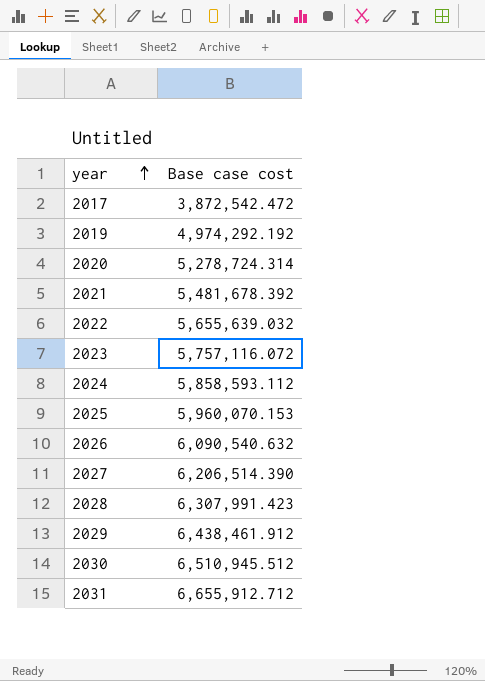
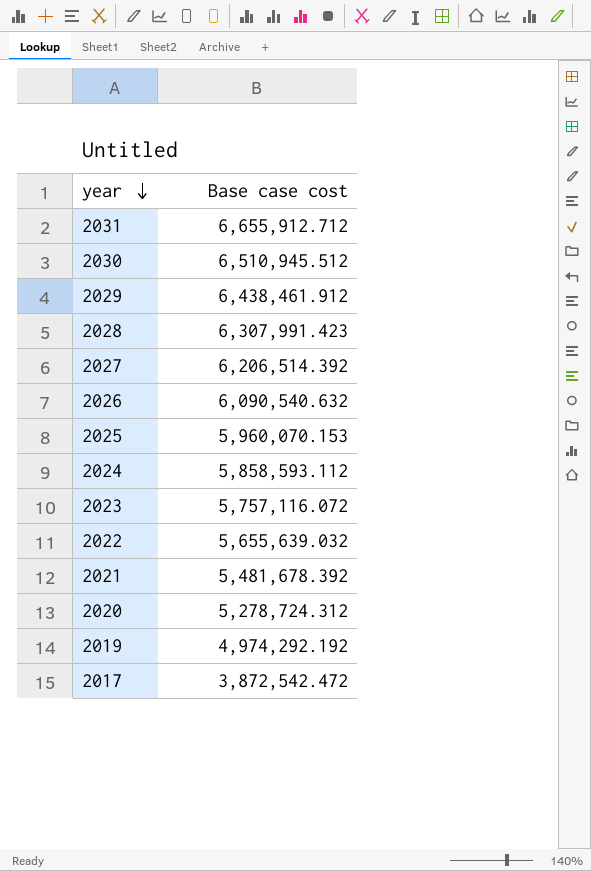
row order: year ascending -> year descending
2027 | Base case cost: 6,206,514.390 -> 6,206,514.392
2020 | Base case cost: 5,278,724.314 -> 5,278,724.312

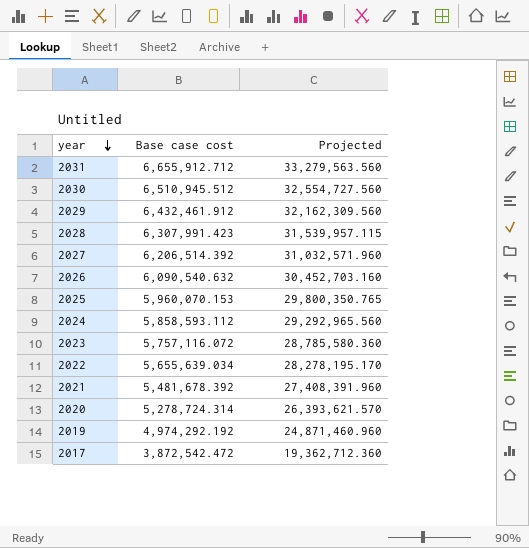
column Projected | formula: none -> [Base case cost] * 5
2029 | Base case cost: 6,438,461.912 -> 6,432,461.912
2022 | Base case cost: 5,655,639.032 -> 5,655,639.034
2020 | Base case cost: 5,278,724.312 -> 5,278,724.314

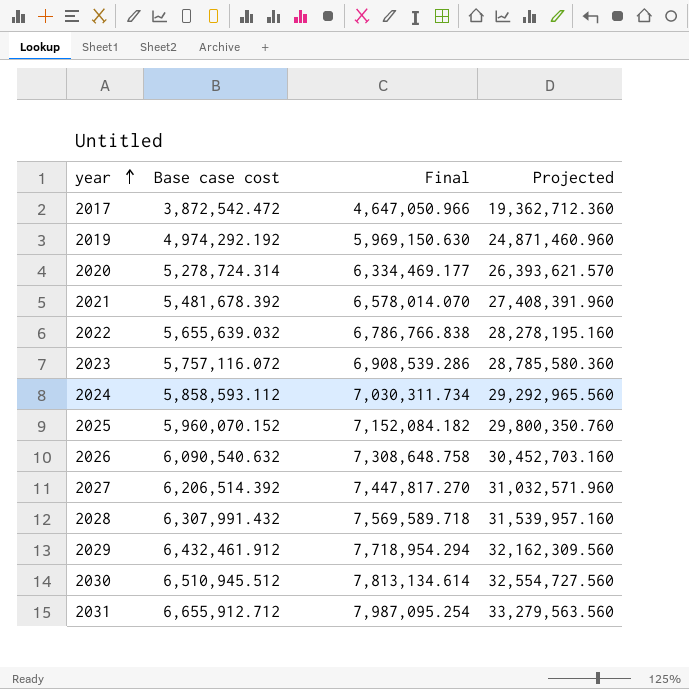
row order: year descending -> year ascending
column Final | formula: none -> [Base case cost] * 1.2
2022 | Base case cost: 5,655,639.034 -> 5,655,639.032
2022 | Projected: 28,278,195.170 -> 28,278,195.160
2025 | Base case cost: 5,960,070.153 -> 5,960,070.152
2025 | Projected: 29,800,350.765 -> 29,800,350.760
2028 | Base case cost: 6,307,991.423 -> 6,307,991.432
2028 | Projected: 31,539,957.115 -> 31,539,957.160

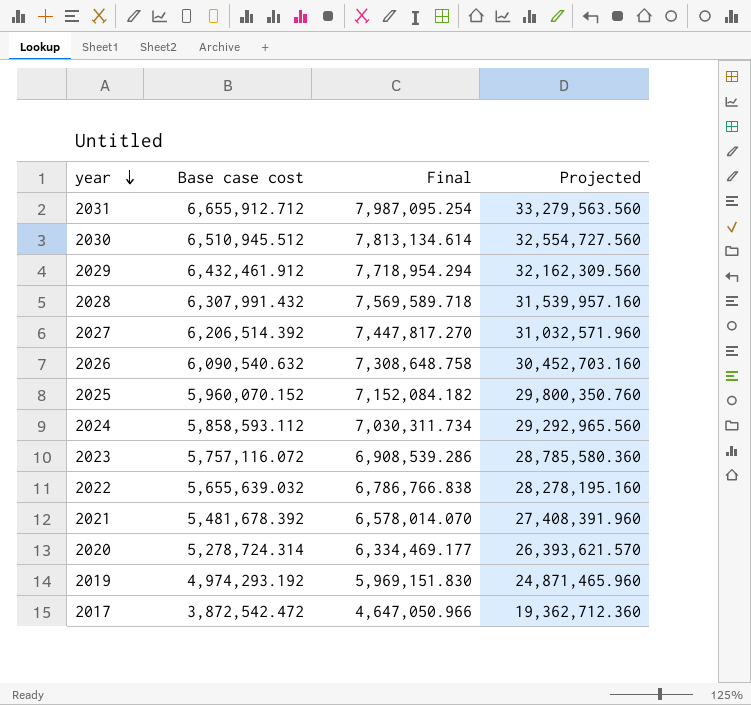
row order: year ascending -> year descending
2019 | Base case cost: 4,974,292.192 -> 4,974,293.192
2019 | Final: 5,969,150.630 -> 5,969,151.830
2019 | Projected: 24,871,460.960 -> 24,871,465.960

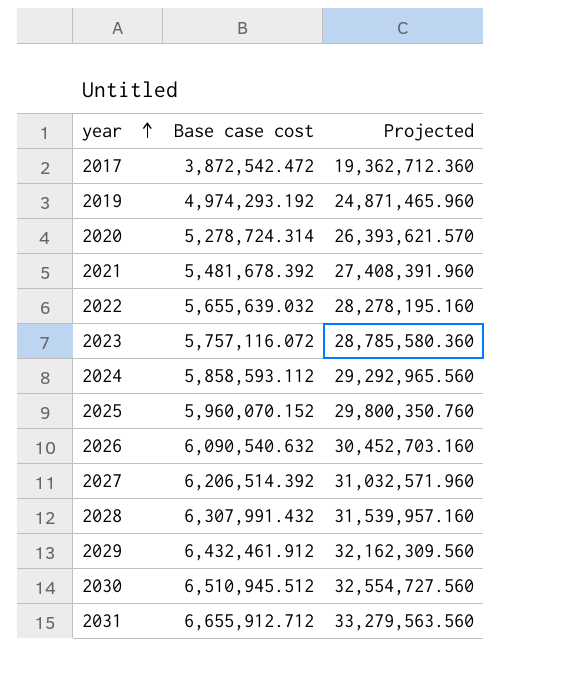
row order: year descending -> year ascending
column Final | formula: [Base case cost] * 1.2 -> none

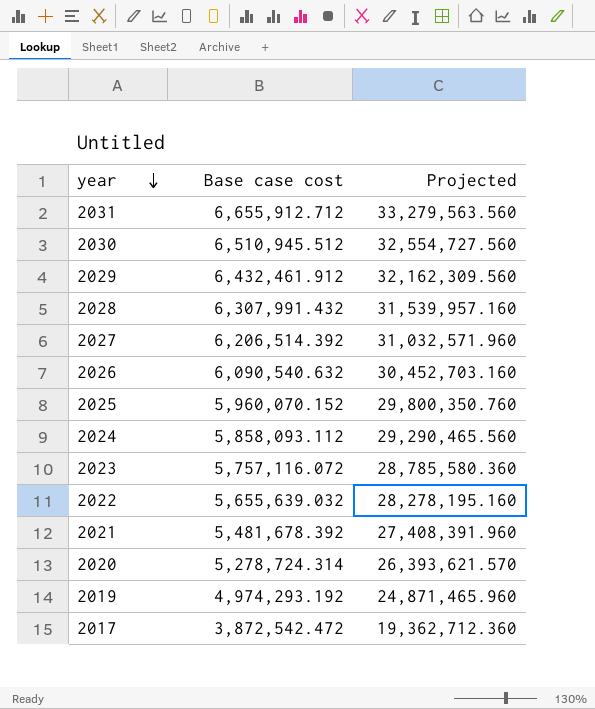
row order: year ascending -> year descending
2024 | Base case cost: 5,858,593.112 -> 5,858,093.112
2024 | Projected: 29,292,965.560 -> 29,290,465.560

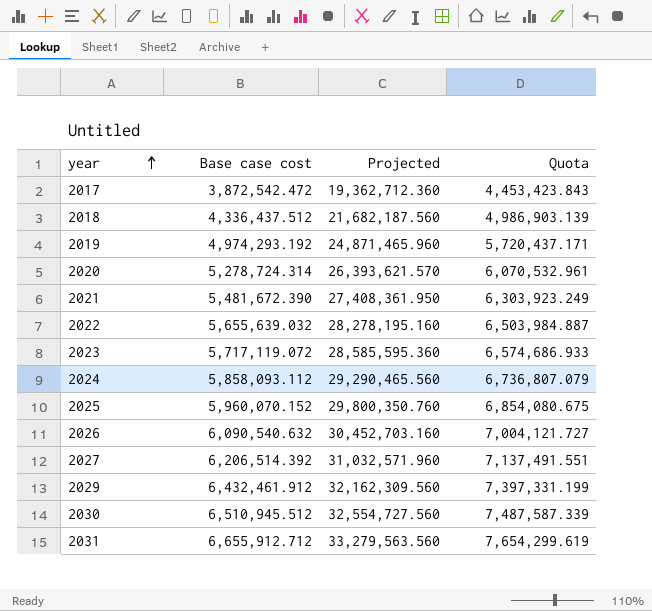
row order: year descending -> year ascending
column Quota | formula: none -> [Base case cost] * 1.15
row 2028: 6,307,991.432 | 31,539,957.160 -> none
row 2018: none -> 4,336,437.512 | 21,682,187.560 | 4,986,903.139
2021 | Base case cost: 5,481,678.392 -> 5,481,672.390
2021 | Projected: 27,408,391.960 -> 27,408,361.950
2023 | Base case cost: 5,757,116.072 -> 5,717,119.072
2023 | Projected: 28,785,580.360 -> 28,585,595.360

